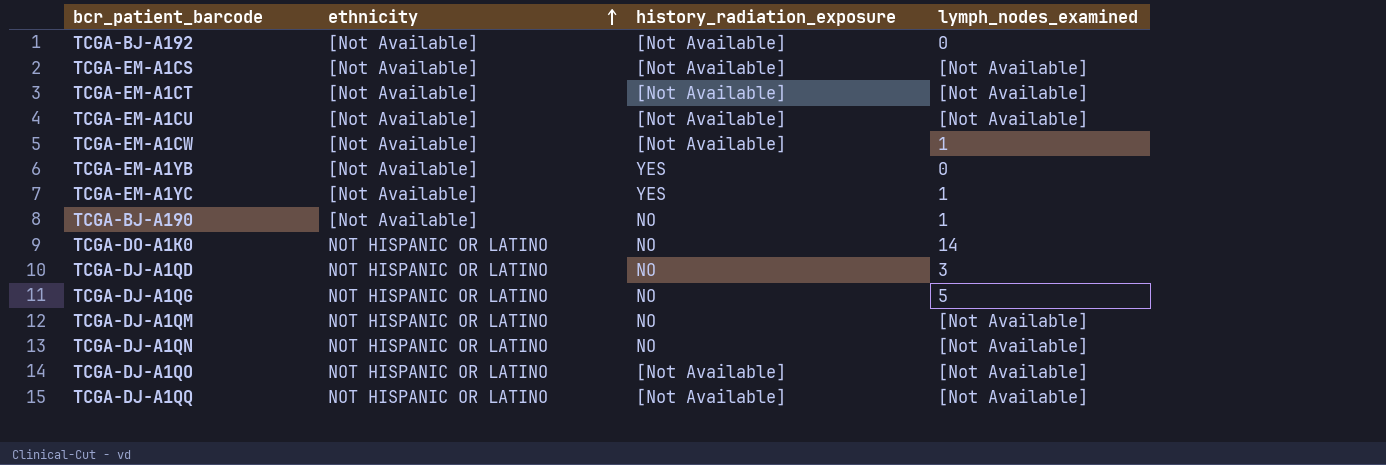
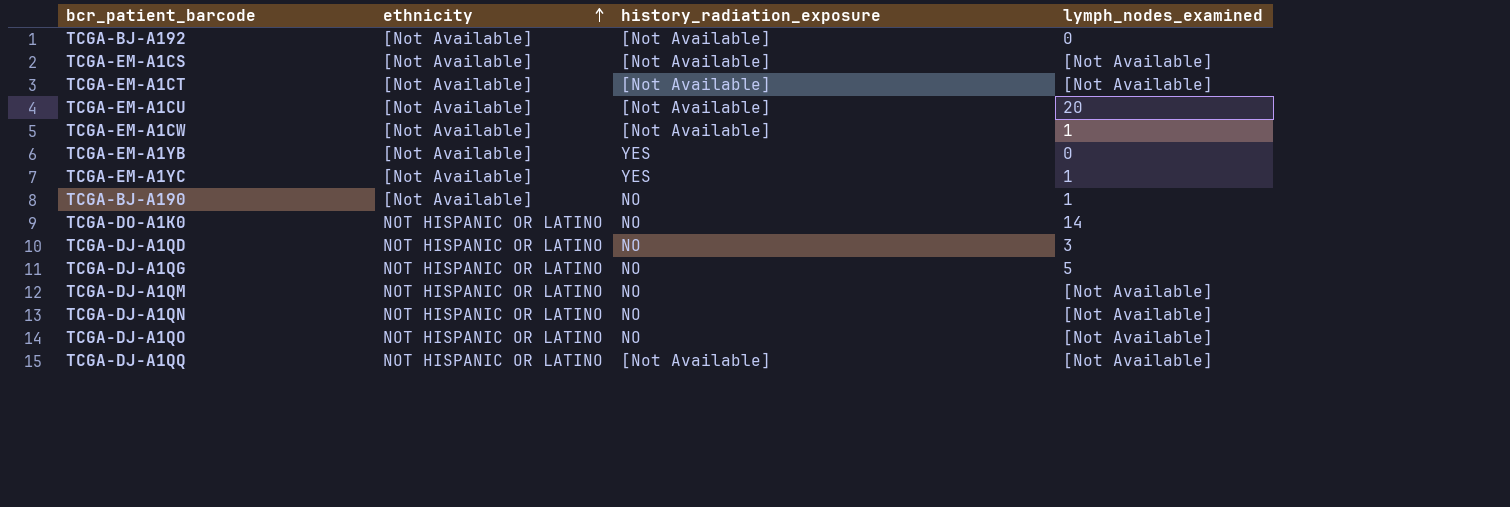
TCGA-EM-A1CU | lymph_nodes_examined: [Not Available] -> 20
TCGA-DJ-A1QO | history_radiation_exposure: [Not Available] -> NO

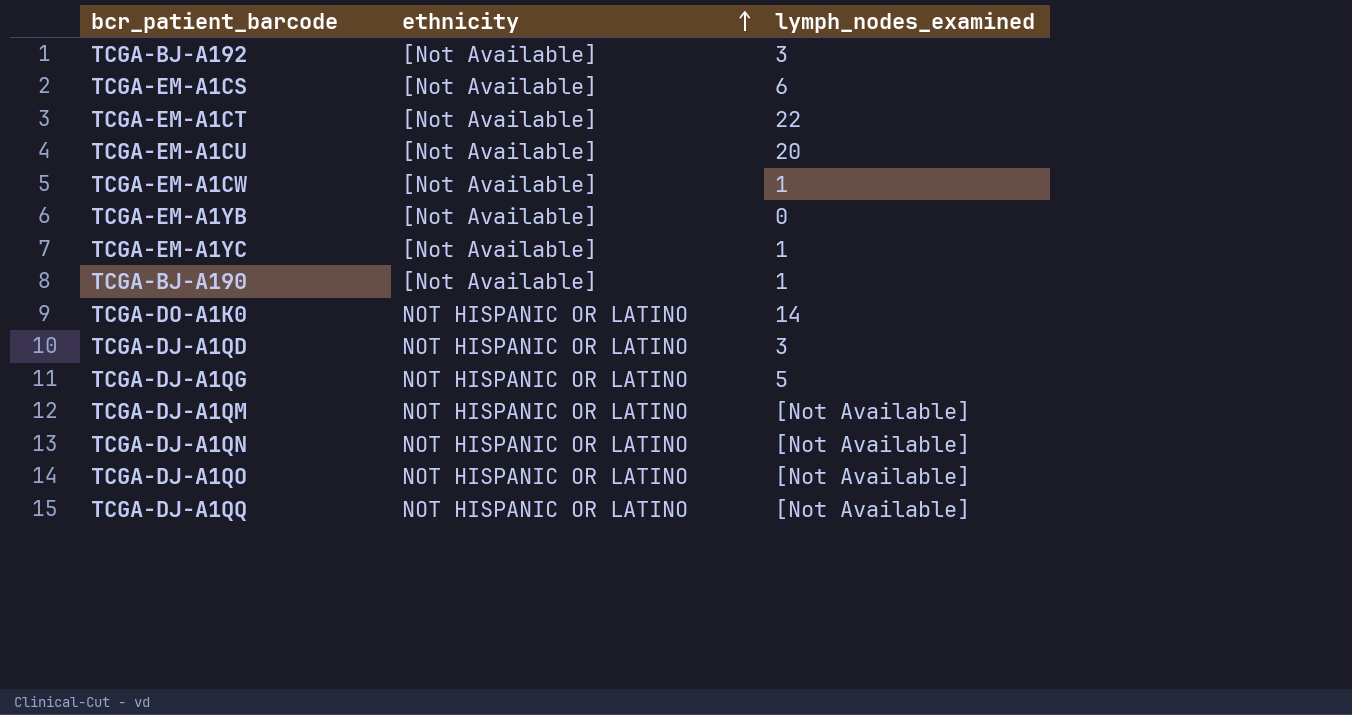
column history_radiation_exposure | position: 3 -> none
TCGA-BJ-A192 | lymph_nodes_examined: 0 -> 3
TCGA-EM-A1CS | lymph_nodes_examined: [Not Available] -> 6
TCGA-EM-A1CT | lymph_nodes_examined: [Not Available] -> 22

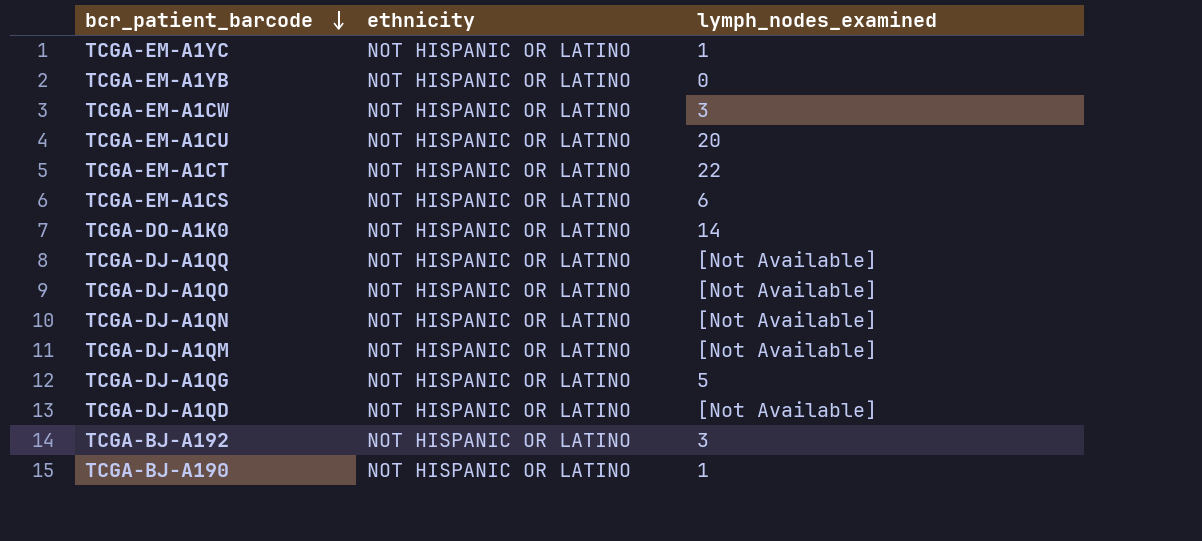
row order: ethnicity ascending -> bcr_patient_barcode descending
TCGA-EM-A1YC | ethnicity: [Not Available] -> NOT HISPANIC OR LATINO
TCGA-EM-A1YB | ethnicity: [Not Available] -> NOT HISPANIC OR LATINO
TCGA-EM-A1CW | ethnicity: [Not Available] -> NOT HISPANIC OR LATINO
TCGA-EM-A1CW | lymph_nodes_examined: 1 -> 3
TCGA-EM-A1CU | ethnicity: [Not Available] -> NOT HISPANIC OR LATINO
TCGA-EM-A1CT | ethnicity: [Not Available] -> NOT HISPANIC OR LATINO
TCGA-EM-A1CS | ethnicity: [Not Available] -> NOT HISPANIC OR LATINO
TCGA-DJ-A1QD | lymph_nodes_examined: 3 -> [Not Available]
TCGA-BJ-A192 | ethnicity: [Not Available] -> NOT HISPANIC OR LATINO
TCGA-BJ-A190 | ethnicity: [Not Available] -> NOT HISPANIC OR LATINO

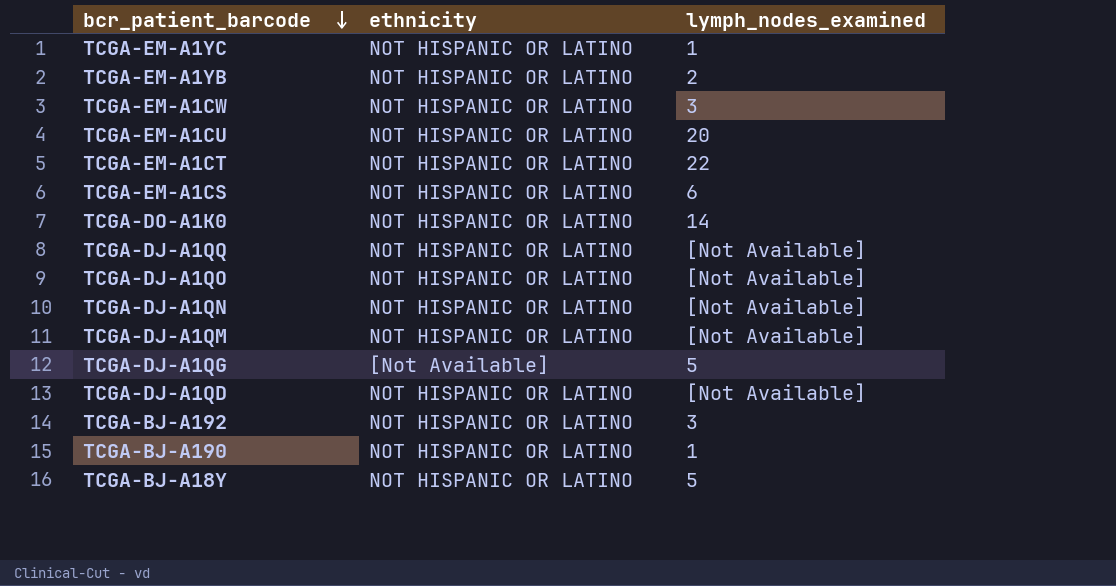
TCGA-EM-A1YB | lymph_nodes_examined: 0 -> 2
TCGA-DJ-A1QG | ethnicity: NOT HISPANIC OR LATINO -> [Not Available]
row TCGA-BJ-A18Y: none -> NOT HISPANIC OR LATINO | 5

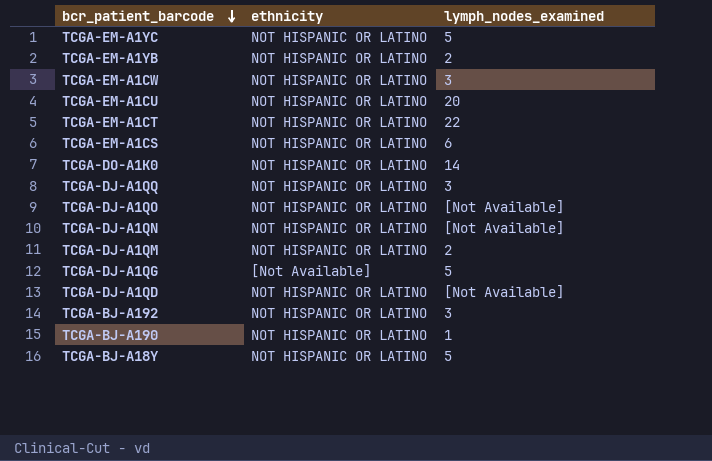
TCGA-EM-A1YC | lymph_nodes_examined: 1 -> 5
TCGA-DJ-A1QQ | lymph_nodes_examined: [Not Available] -> 3
TCGA-DJ-A1QM | lymph_nodes_examined: [Not Available] -> 2

